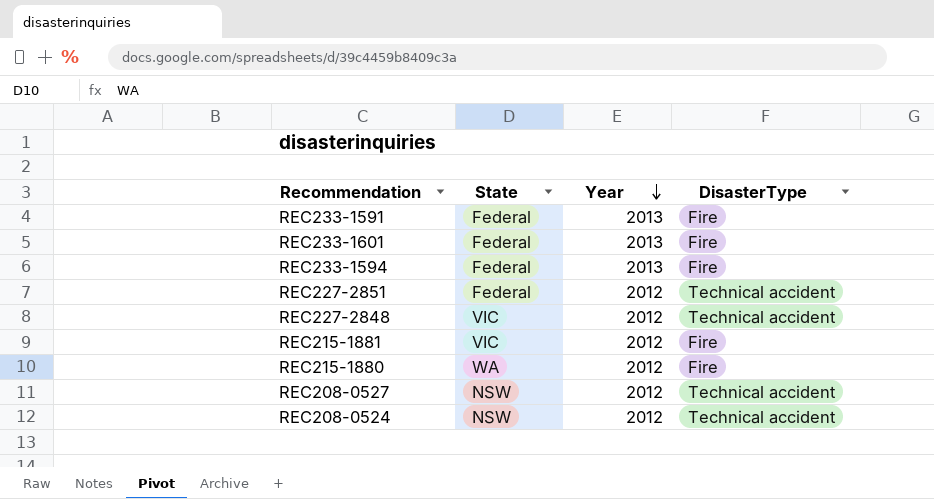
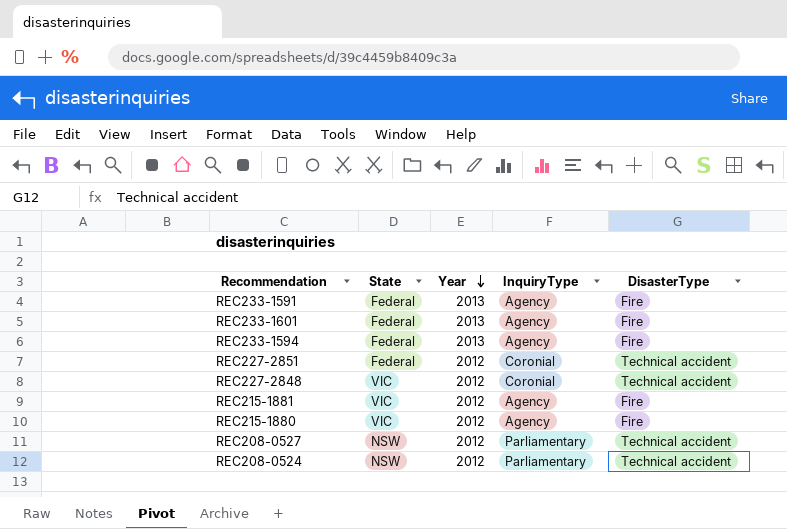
column InquiryType | position: none -> 4
REC215-1880 | State: WA -> VIC

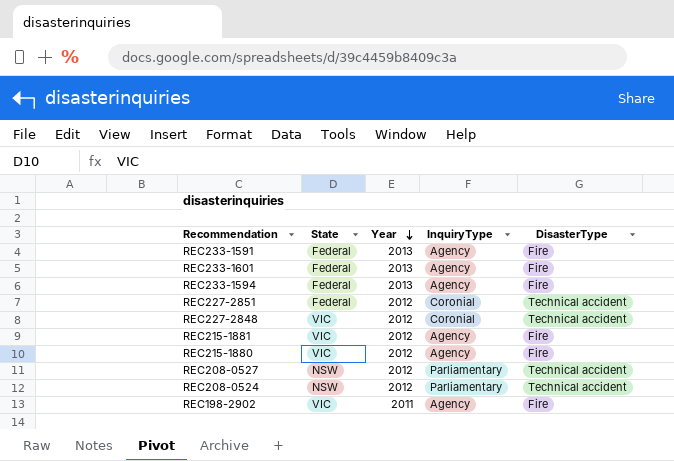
row REC198-2902: none -> VIC | 2011 | Agency | Fire

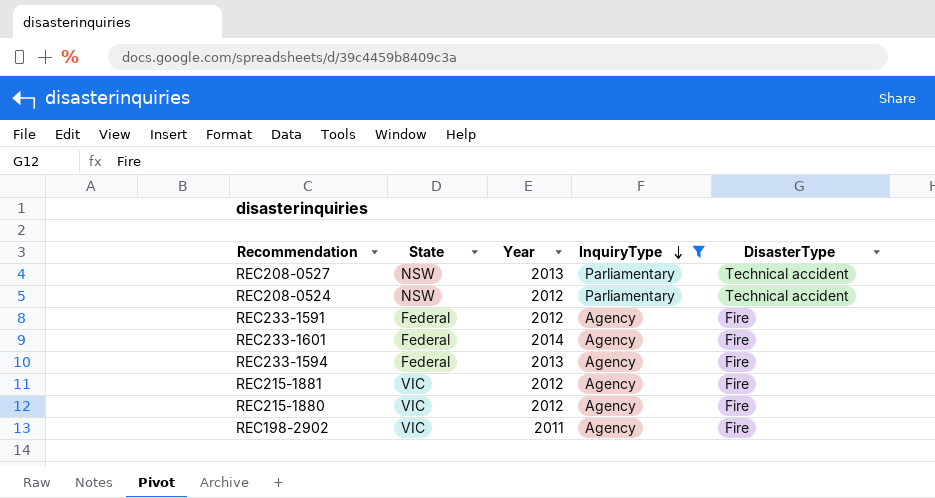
filter: none -> InquiryType != Coronial
row order: Year descending -> InquiryType descending
REC208-0527 | Year: 2012 -> 2013
REC233-1591 | Year: 2013 -> 2012
REC233-1601 | Year: 2013 -> 2014

